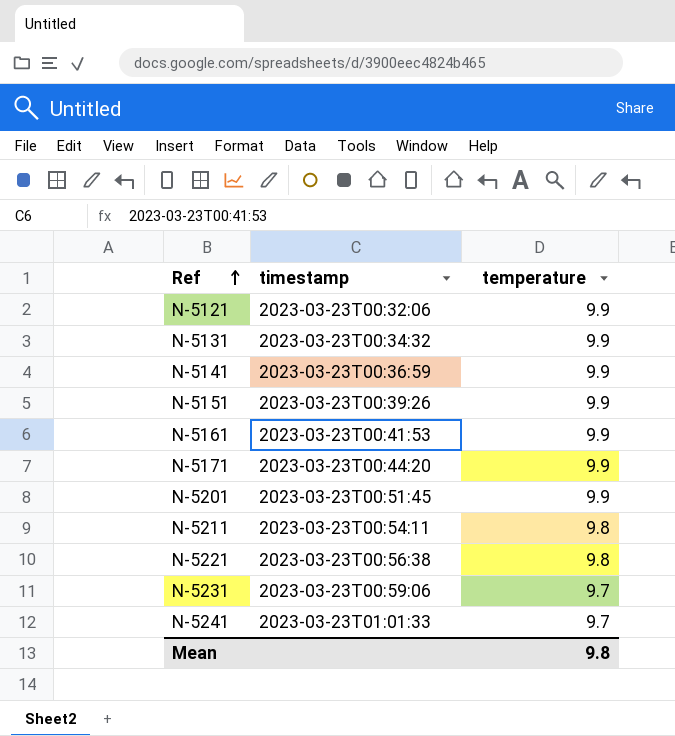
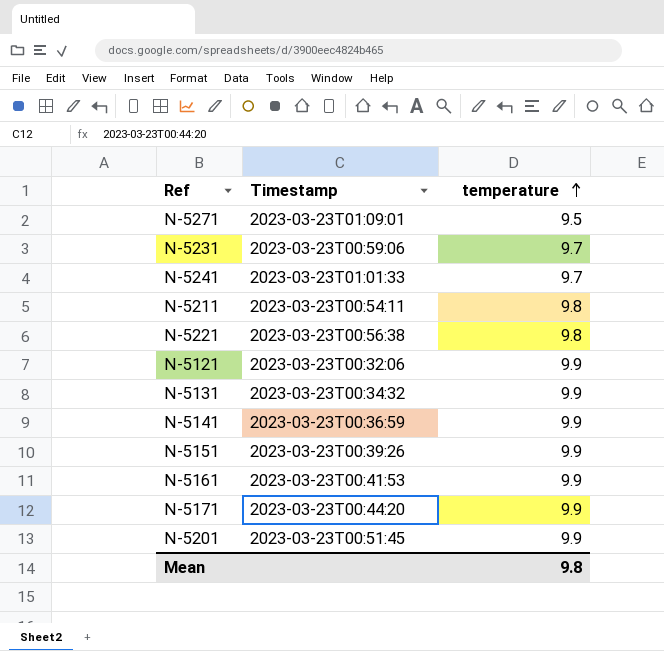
row order: Ref ascending -> temperature ascending
column name: timestamp -> Timestamp
row N-5271: none -> 2023-03-23T01:09:01 | 9.5

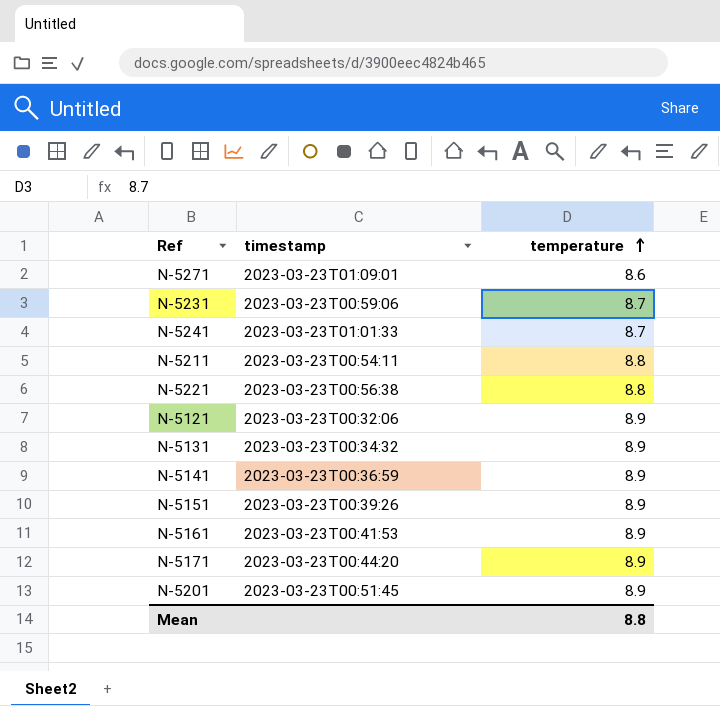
column name: Timestamp -> timestamp
N-5271 | temperature: 9.5 -> 8.6
N-5231 | temperature: 9.7 -> 8.7
N-5241 | temperature: 9.7 -> 8.7
N-5211 | temperature: 9.8 -> 8.8
N-5221 | temperature: 9.8 -> 8.8
N-5121 | temperature: 9.9 -> 8.9
N-5131 | temperature: 9.9 -> 8.9
N-5141 | temperature: 9.9 -> 8.9
N-5151 | temperature: 9.9 -> 8.9
N-5161 | temperature: 9.9 -> 8.9
N-5171 | temperature: 9.9 -> 8.9
N-5201 | temperature: 9.9 -> 8.9
Mean | temperature: 9.8 -> 8.8

